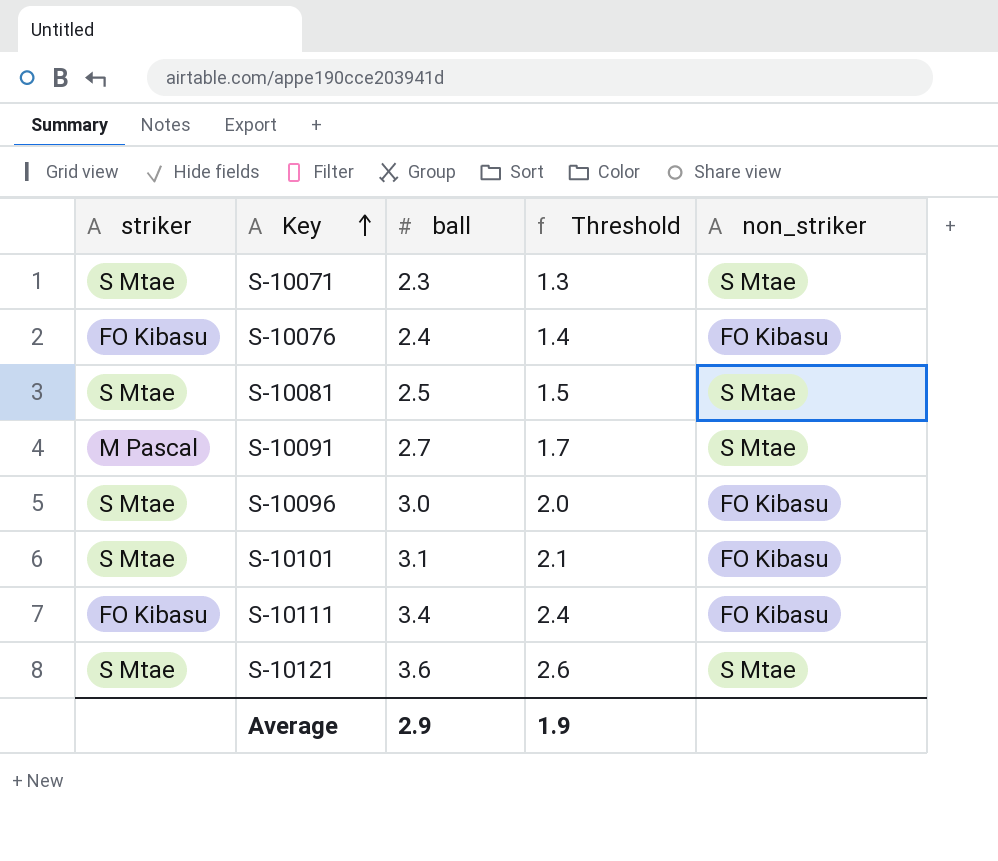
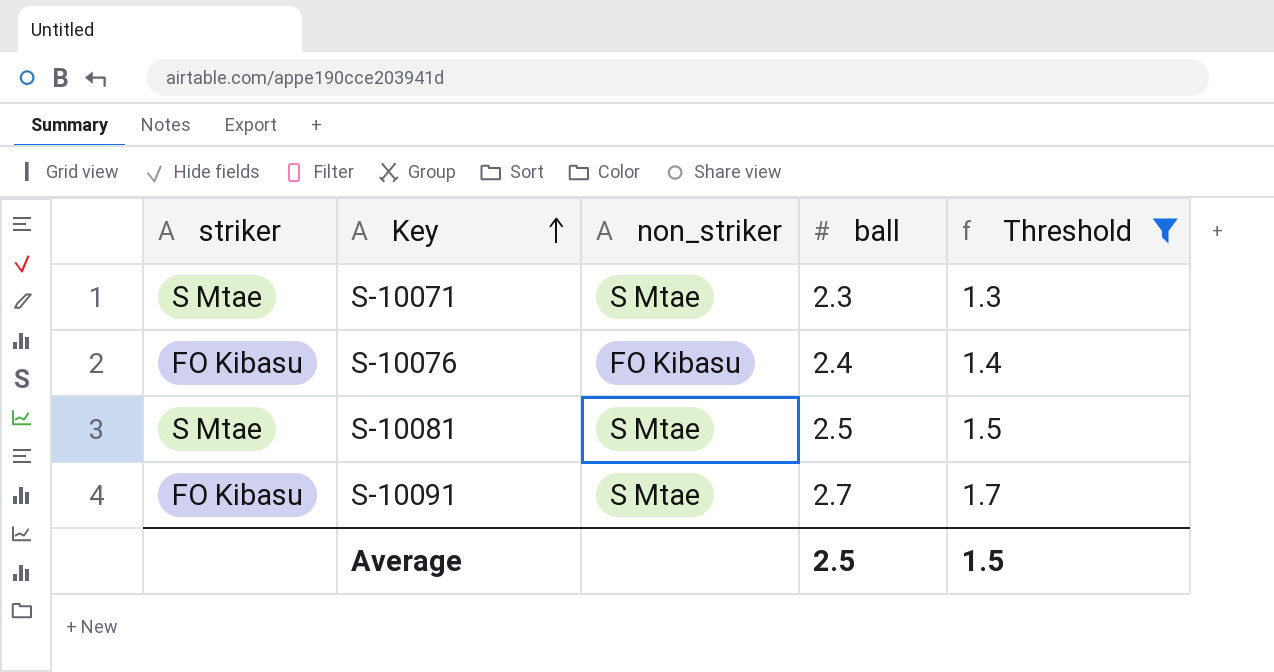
filter: none -> Threshold <= 1.7
column non_striker | position: 5 -> 3
S-10091 | striker: M Pascal -> FO Kibasu
Average | ball: 2.9 -> 2.5
Average | Threshold: 1.9 -> 1.5

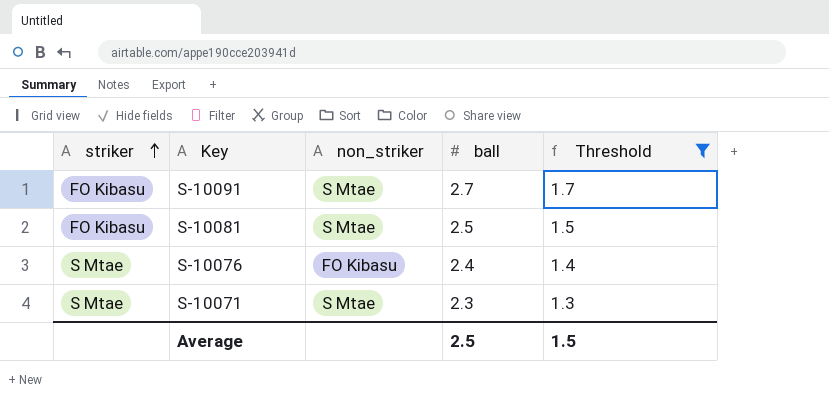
row order: Key ascending -> striker ascending
S-10081 | striker: S Mtae -> FO Kibasu
S-10076 | striker: FO Kibasu -> S Mtae

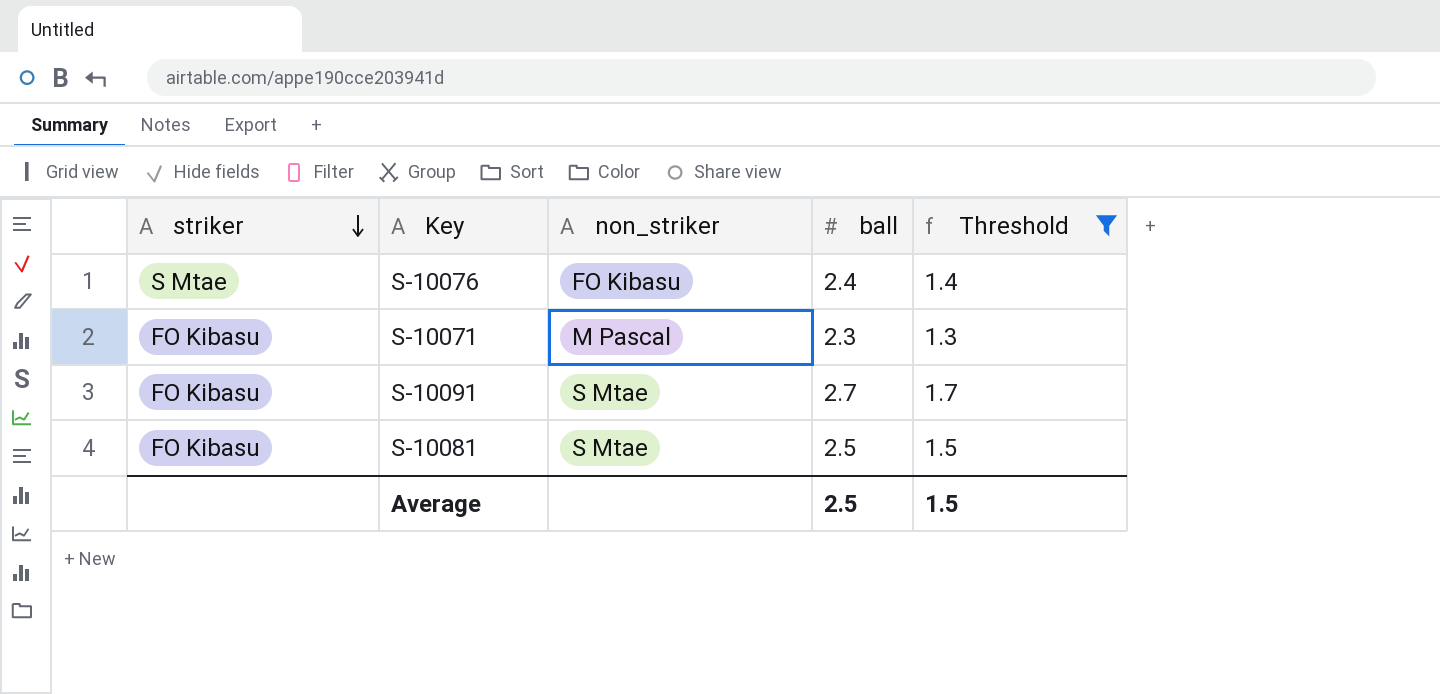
row order: striker ascending -> striker descending
S-10071 | striker: S Mtae -> FO Kibasu
S-10071 | non_striker: S Mtae -> M Pascal

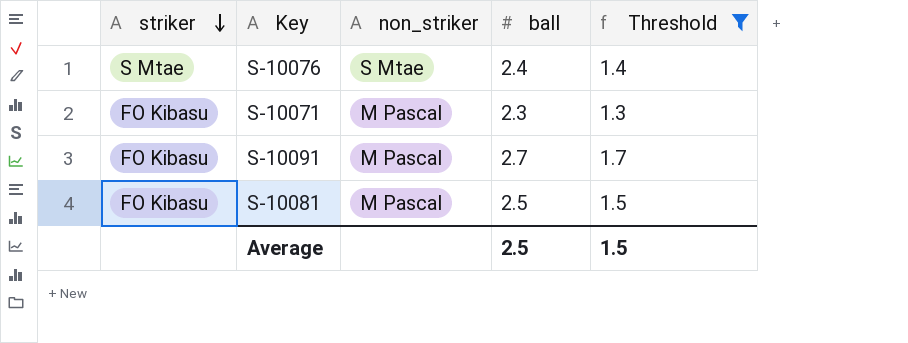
S-10076 | non_striker: FO Kibasu -> S Mtae
S-10091 | non_striker: S Mtae -> M Pascal
S-10081 | non_striker: S Mtae -> M Pascal

